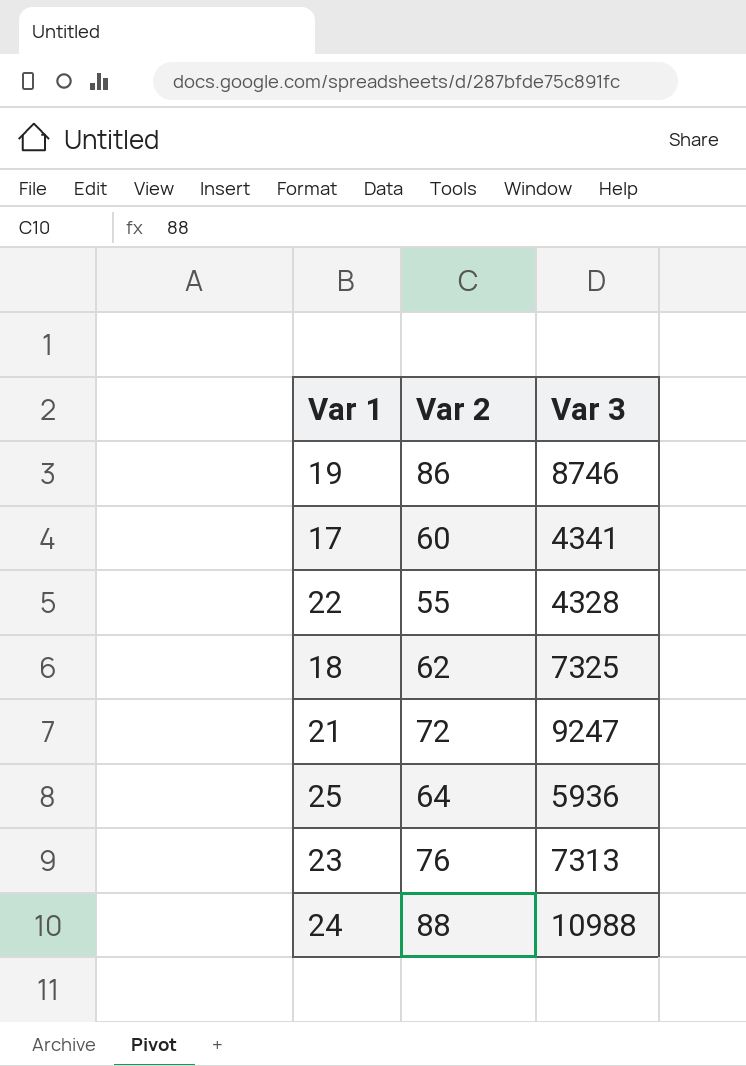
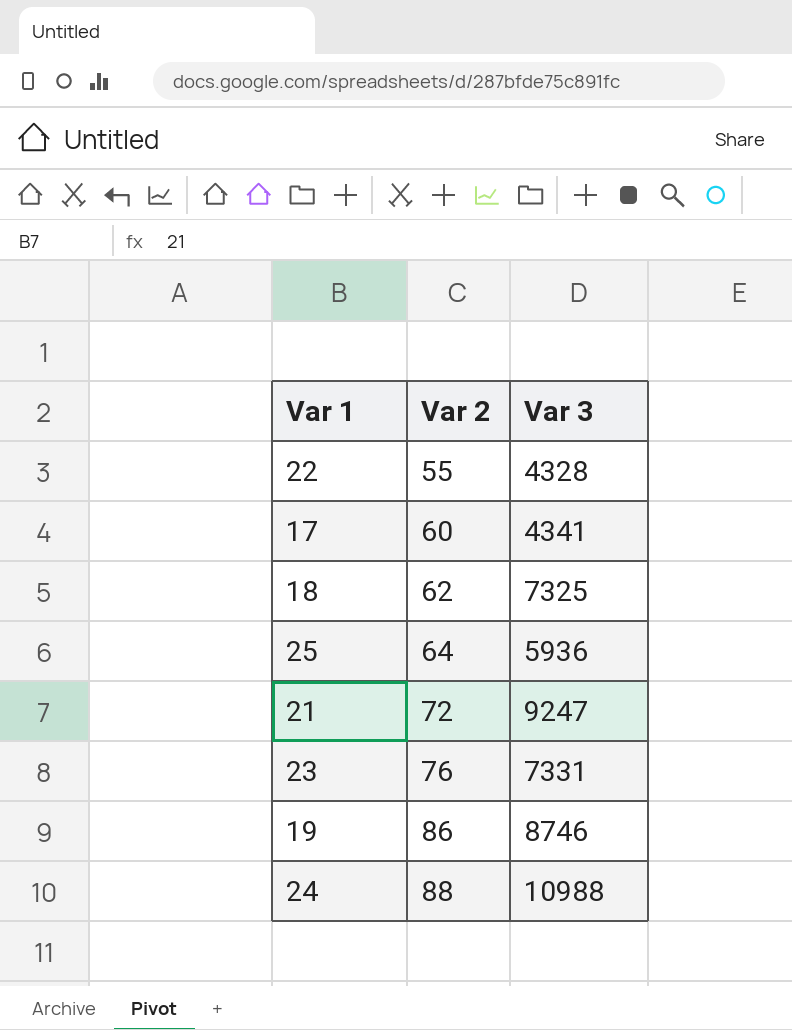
row order: none -> Var 2 ascending
23 | Var 3: 7313 -> 7331

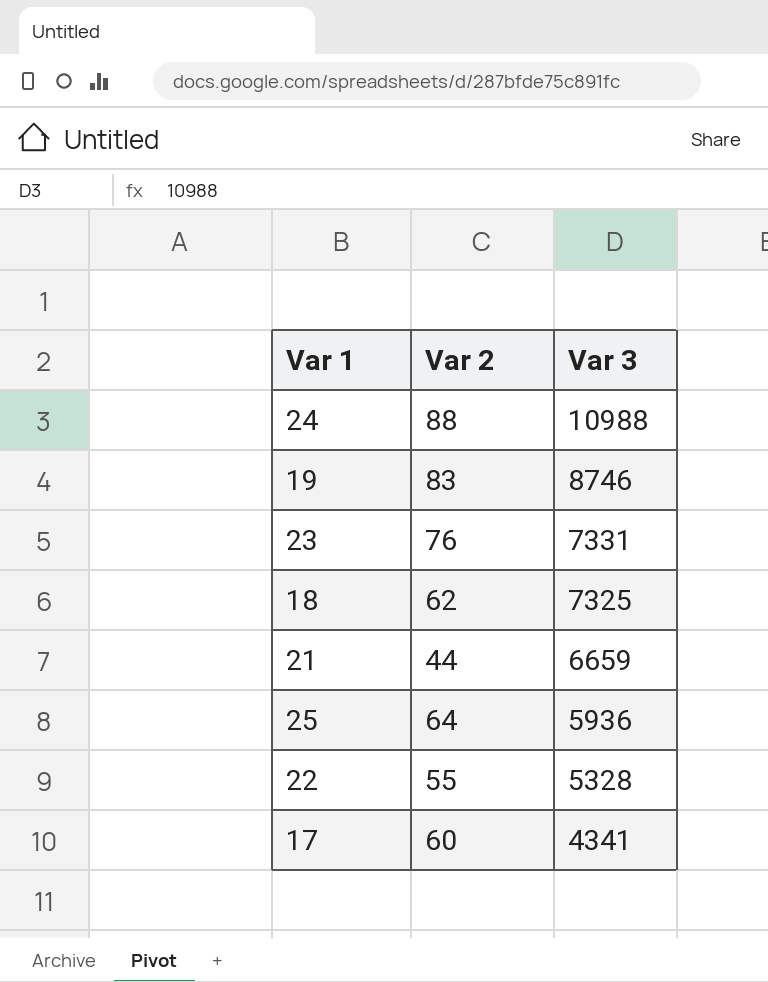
row order: Var 2 ascending -> Var 3 descending
19 | Var 2: 86 -> 83
21 | Var 2: 72 -> 44
21 | Var 3: 9247 -> 6659
22 | Var 3: 4328 -> 5328

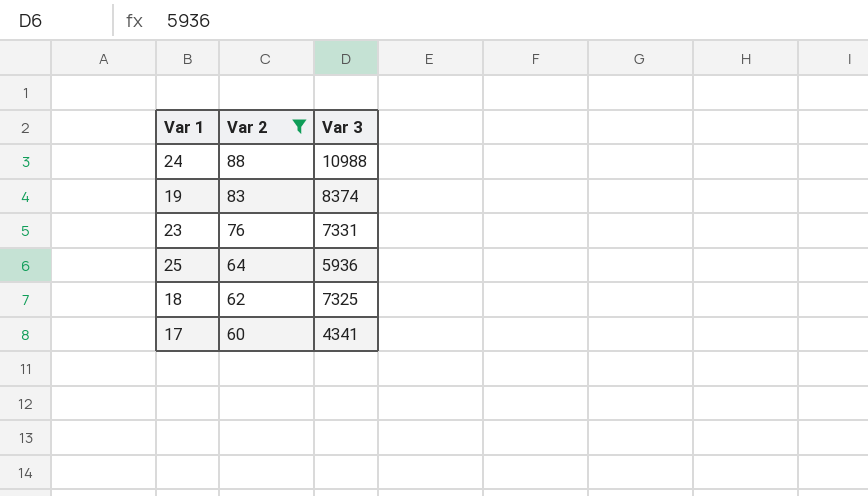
filter: none -> Var 2 >= 60
row order: Var 3 descending -> Var 2 descending
19 | Var 3: 8746 -> 8374

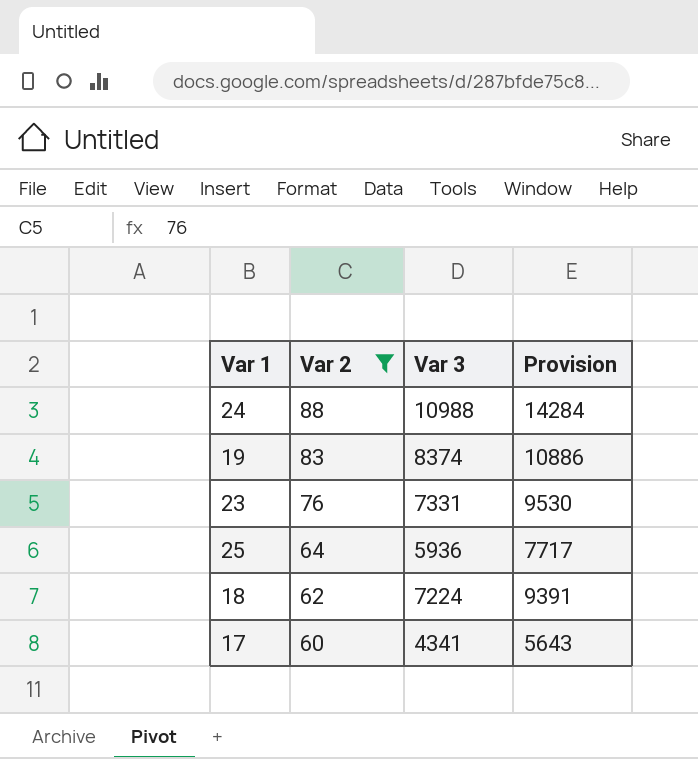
column Provision | formula: none -> [Var 3] * 1.3
18 | Var 3: 7325 -> 7224

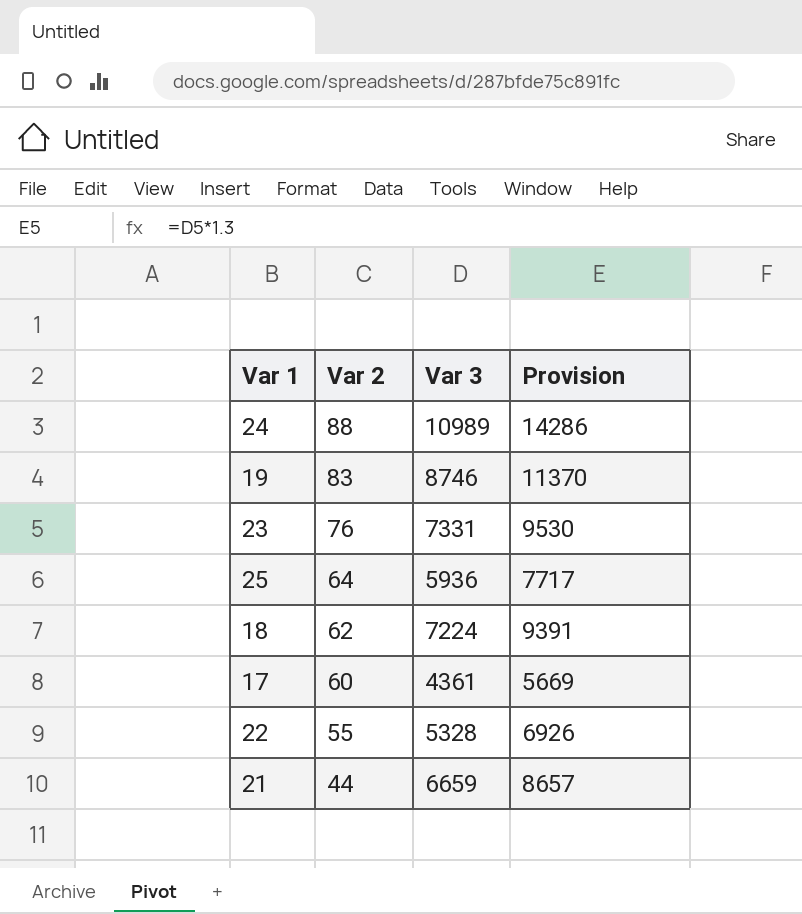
filter: Var 2 >= 60 -> none
24 | Var 3: 10988 -> 10989
24 | Provision: 14284 -> 14286
19 | Var 3: 8374 -> 8746
19 | Provision: 10886 -> 11370
17 | Var 3: 4341 -> 4361
17 | Provision: 5643 -> 5669

